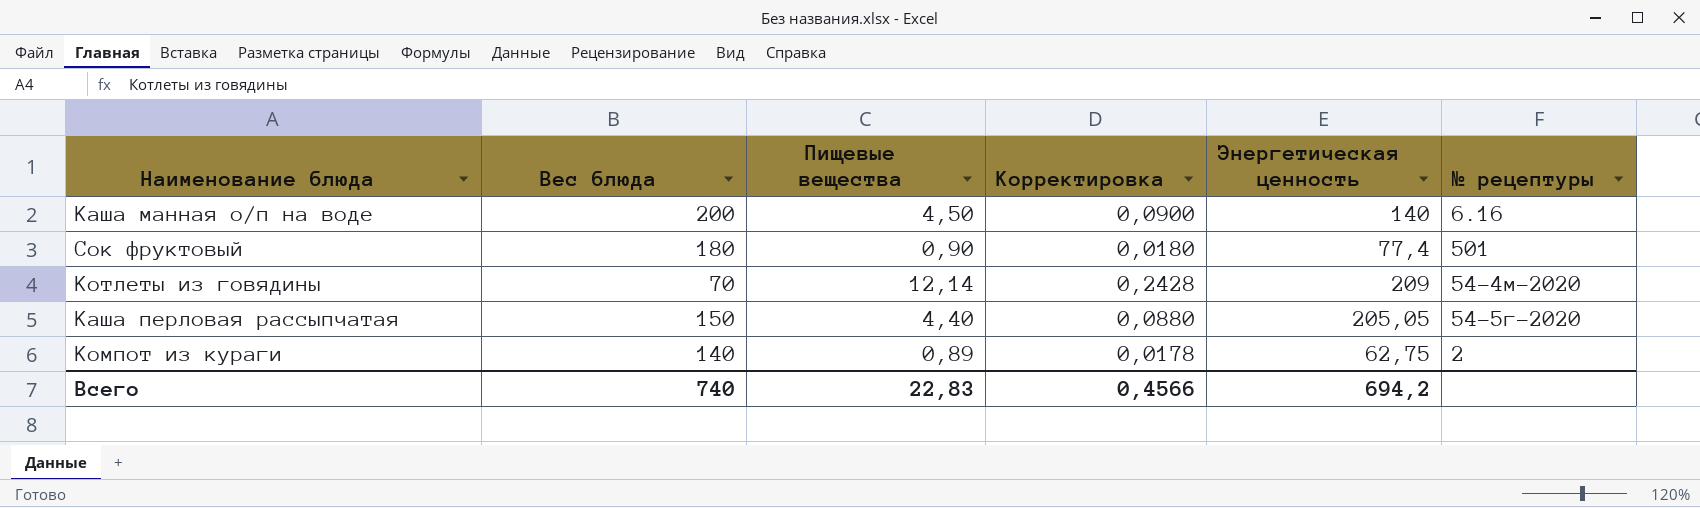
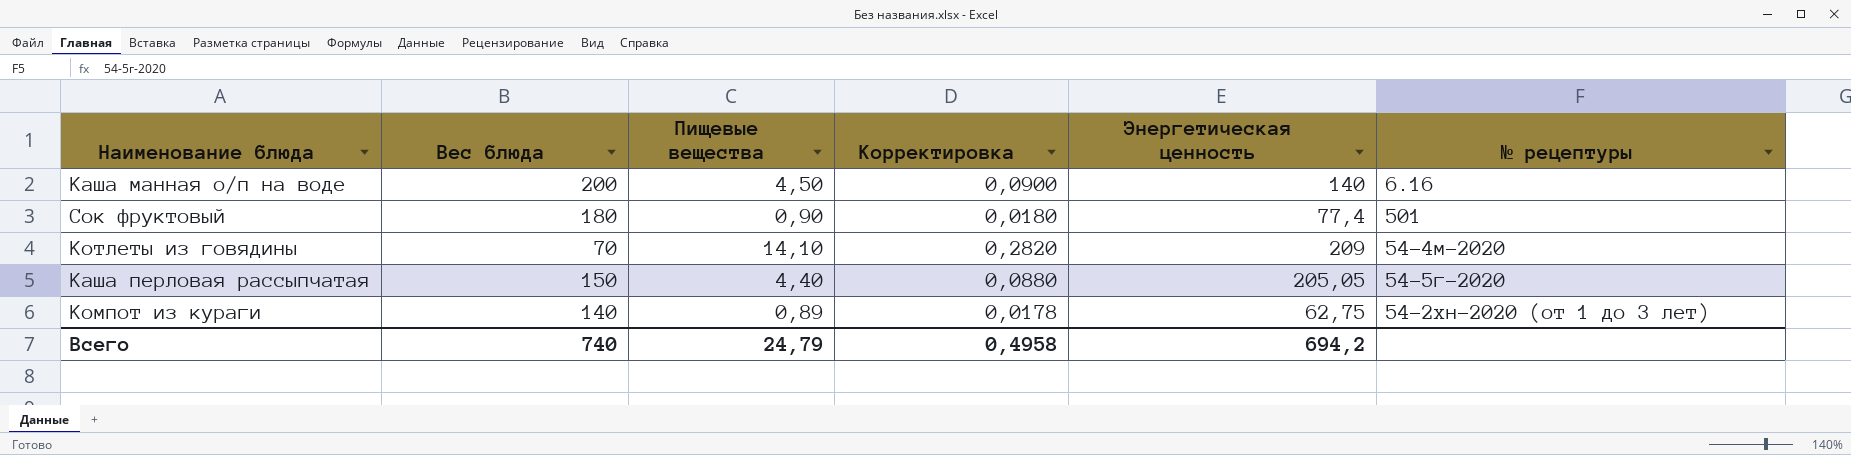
Котлеты из говядины | Пищевые вещества: 12,14 -> 14,10
Котлеты из говядины | Корректировка: 0,2428 -> 0,2820
Компот из кураги | № рецептуры: 2 -> 54-2хн-2020 (от 1 до 3 лет)
Всего | Пищевые вещества: 22,83 -> 24,79
Всего | Корректировка: 0,4566 -> 0,4958

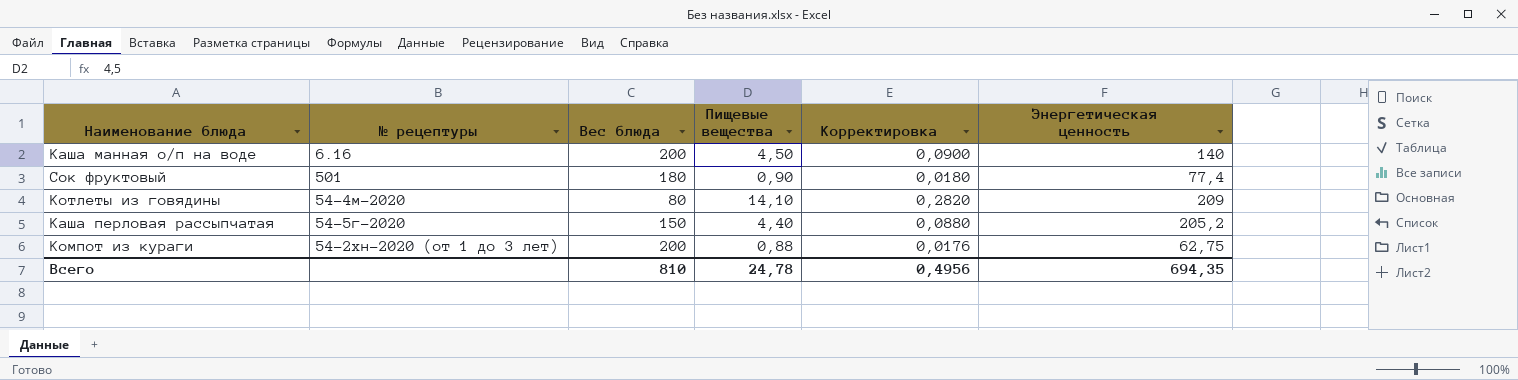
column № рецептуры | position: 6 -> 2
Котлеты из говядины | Вес блюда: 70 -> 80
Каша перловая рассыпчатая | Энергетическая ценность: 205,05 -> 205,2
Компот из кураги | Вес блюда: 140 -> 200
Компот из кураги | Пищевые вещества: 0,89 -> 0,88
Компот из кураги | Корректировка: 0,0178 -> 0,0176
Всего | Вес блюда: 740 -> 810
Всего | Пищевые вещества: 24,79 -> 24,78
Всего | Корректировка: 0,4958 -> 0,4956
Всего | Энергетическая ценность: 694,2 -> 694,35

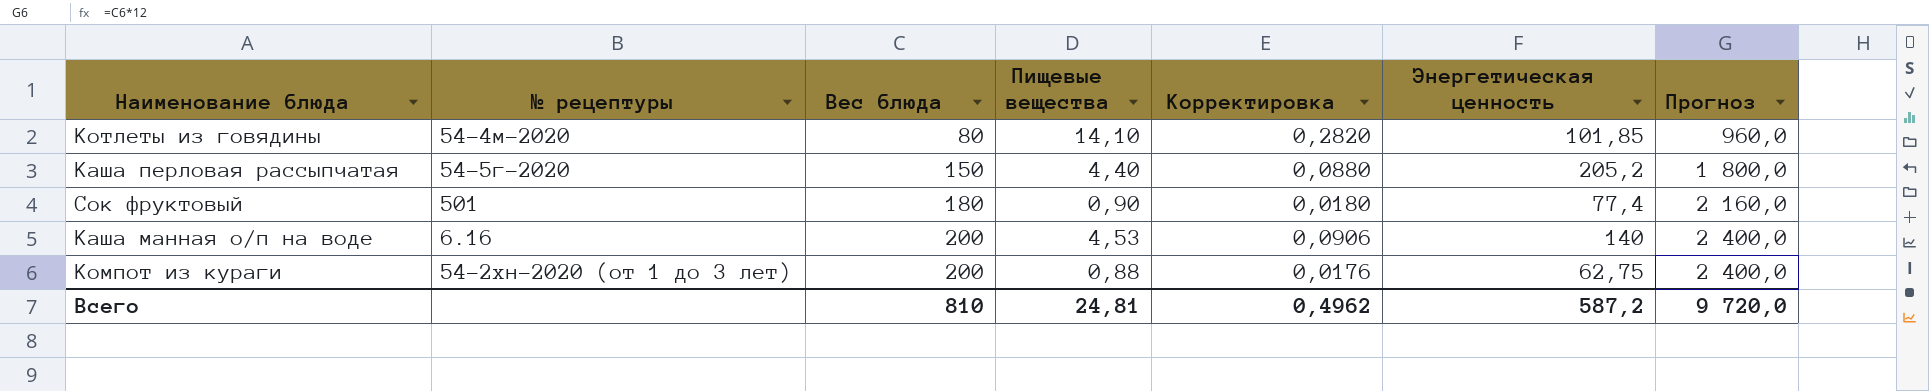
row order: none -> Вес блюда ascending
column Прогноз | formula: none -> [Вес блюда] * 12
Котлеты из говядины | Энергетическая ценность: 209 -> 101,85
Каша манная о/п на воде | Пищевые вещества: 4,50 -> 4,53
Каша манная о/п на воде | Корректировка: 0,0900 -> 0,0906
Всего | Пищевые вещества: 24,78 -> 24,81
Всего | Корректировка: 0,4956 -> 0,4962
Всего | Энергетическая ценность: 694,35 -> 587,2

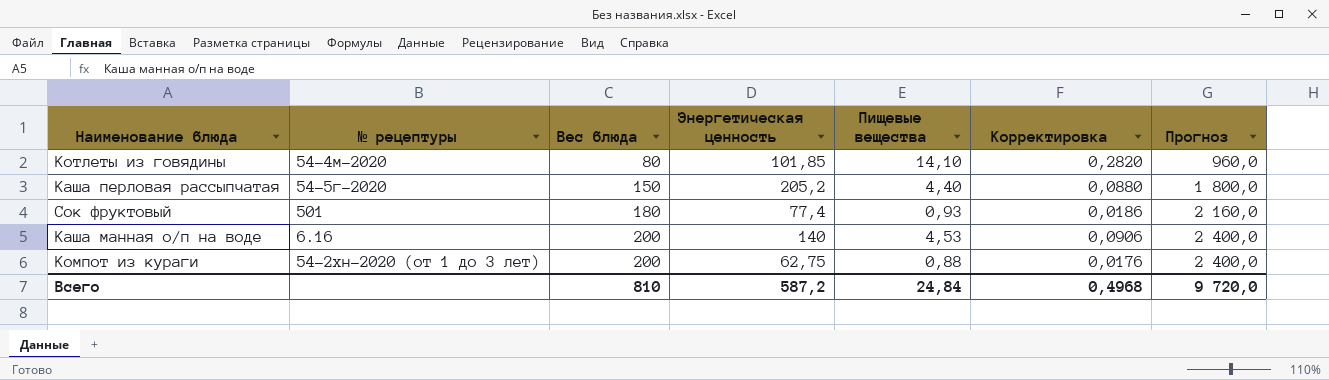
column Энергетическая ценность | position: 6 -> 4
Сок фруктовый | Пищевые вещества: 0,90 -> 0,93
Сок фруктовый | Корректировка: 0,0180 -> 0,0186
Всего | Пищевые вещества: 24,81 -> 24,84
Всего | Корректировка: 0,4962 -> 0,4968

